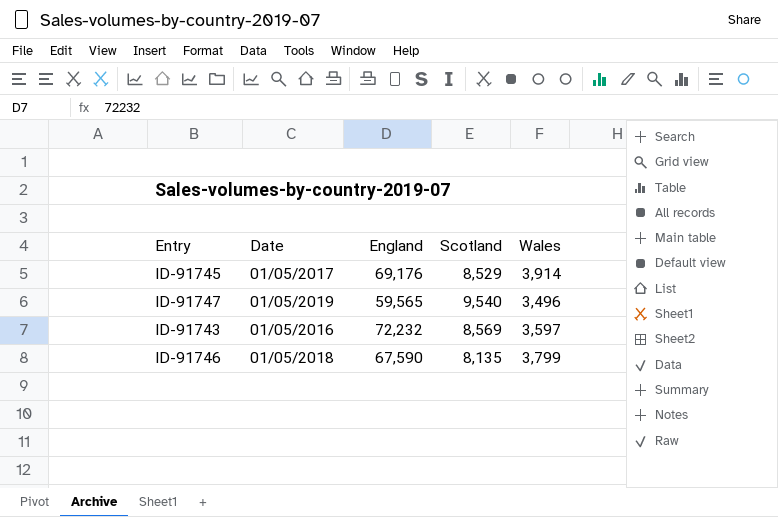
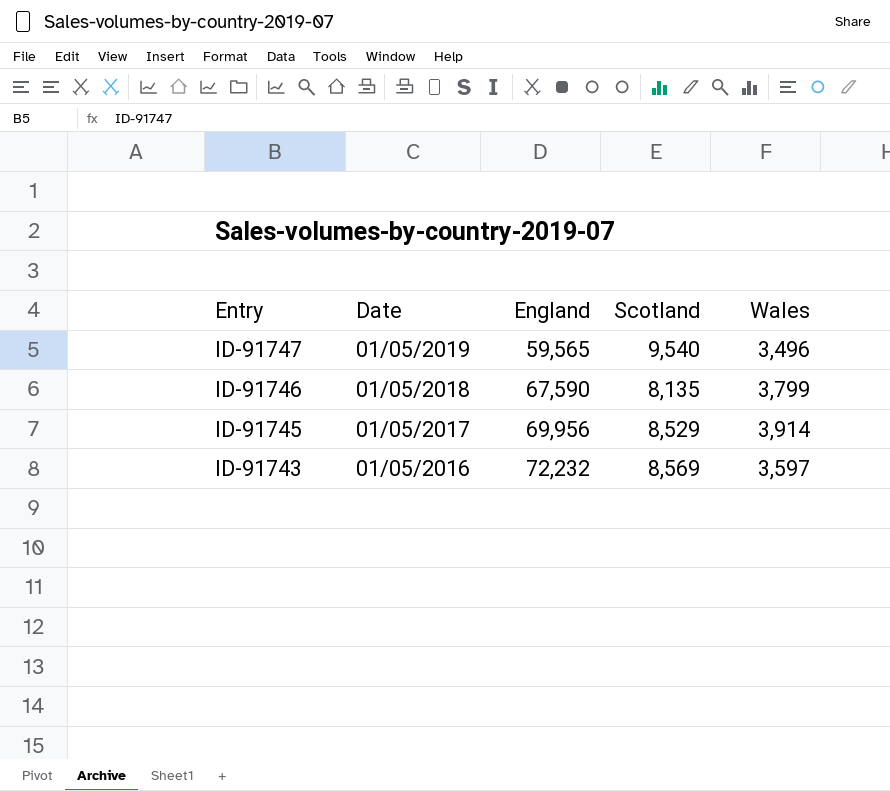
row order: none -> Entry descending
ID-91745 | England: 69,176 -> 69,956

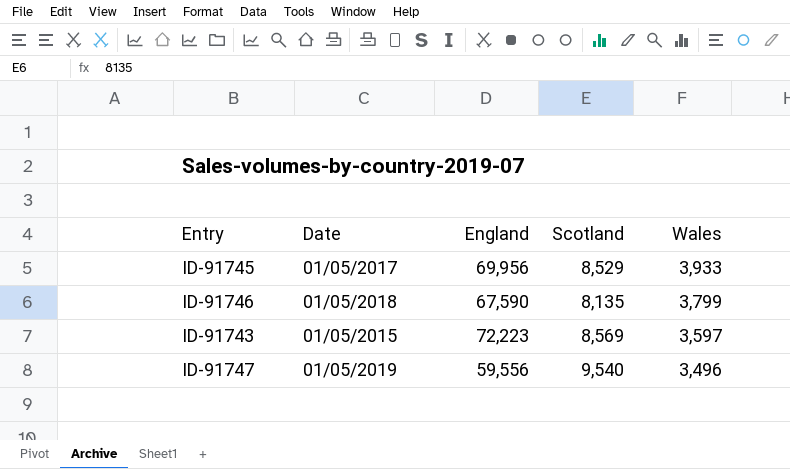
row order: Entry descending -> Wales descending
ID-91745 | Wales: 3,914 -> 3,933
ID-91743 | Date: 01/05/2016 -> 01/05/2015
ID-91743 | England: 72,232 -> 72,223
ID-91747 | England: 59,565 -> 59,556

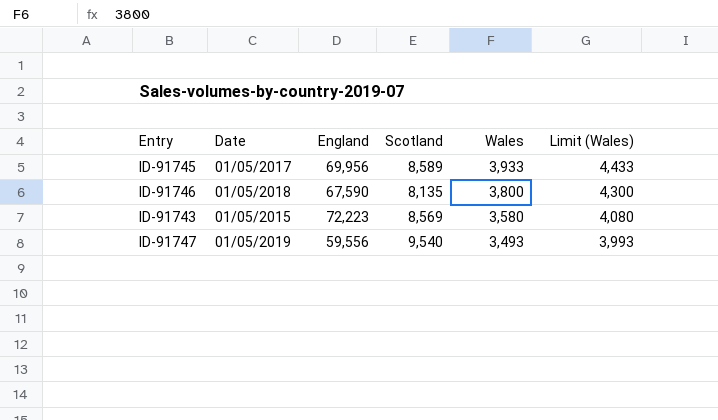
column Limit (Wales) | formula: none -> [Wales] + 500
ID-91745 | Scotland: 8,529 -> 8,589
ID-91746 | Wales: 3,799 -> 3,800
ID-91743 | Wales: 3,597 -> 3,580
ID-91747 | Wales: 3,496 -> 3,493

